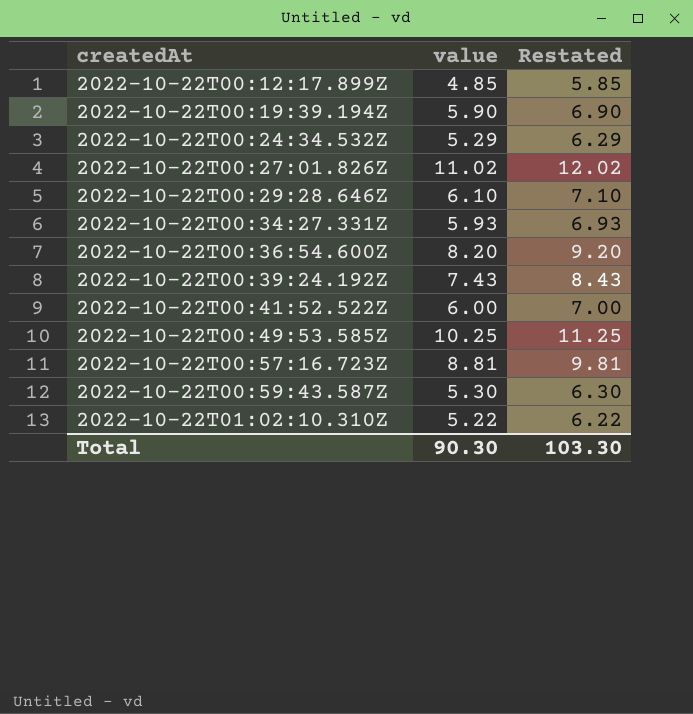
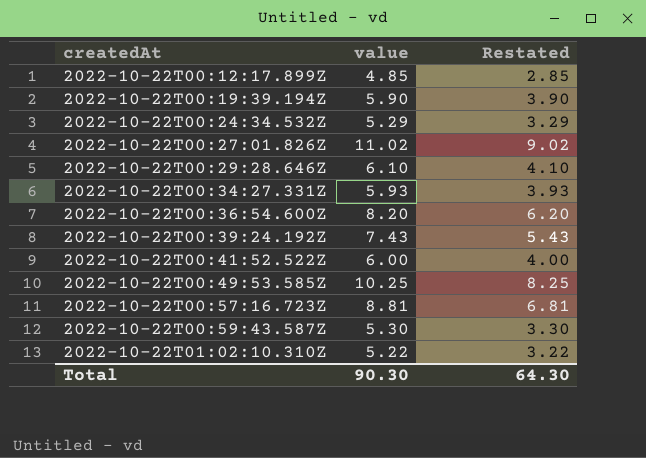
column Restated | formula: [value] + 1 -> [value] - 2
Total | Restated: 103.30 -> 64.30

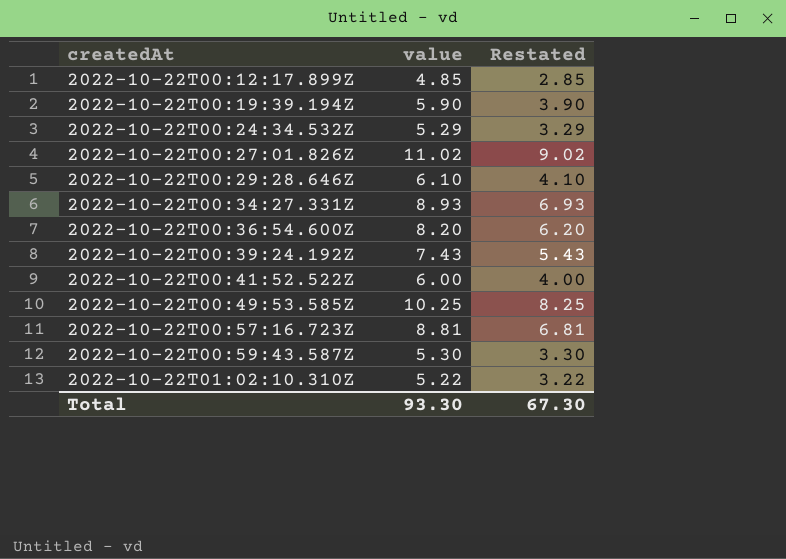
2022-10-22T00:34:27.331Z | value: 5.93 -> 8.93
2022-10-22T00:34:27.331Z | Restated: 3.93 -> 6.93
Total | value: 90.30 -> 93.30
Total | Restated: 64.30 -> 67.30

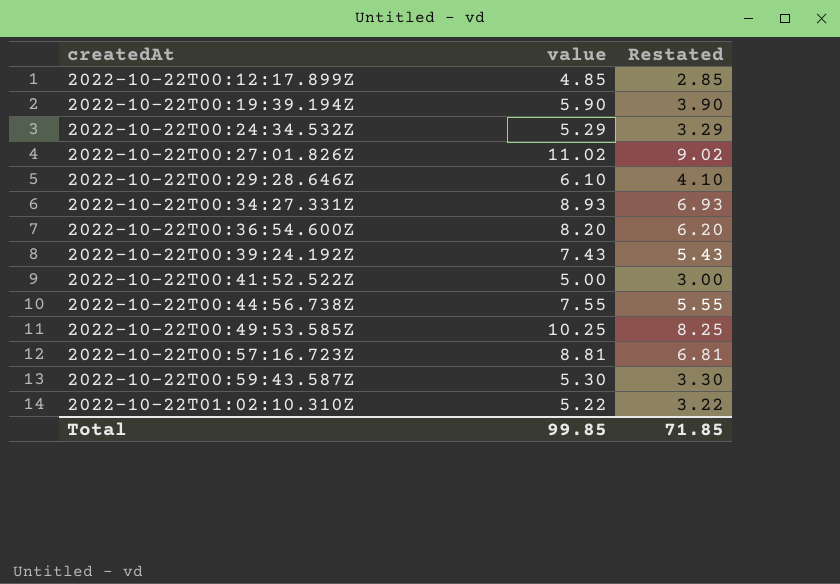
2022-10-22T00:41:52.522Z | value: 6.00 -> 5.00
2022-10-22T00:41:52.522Z | Restated: 4.00 -> 3.00
row 2022-10-22T00:44:56.738Z: none -> 7.55 | 5.55
Total | value: 93.30 -> 99.85
Total | Restated: 67.30 -> 71.85

